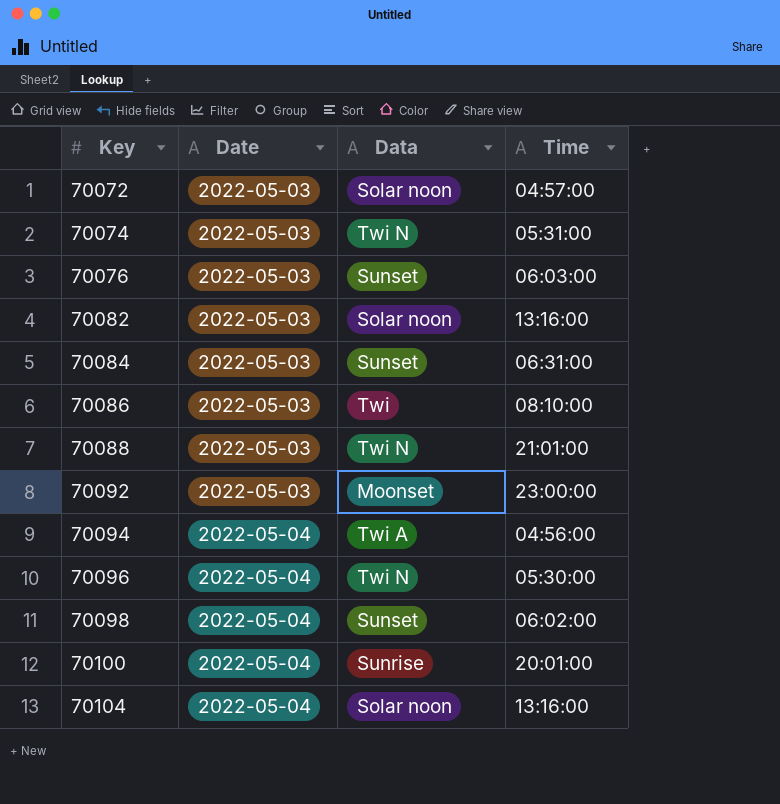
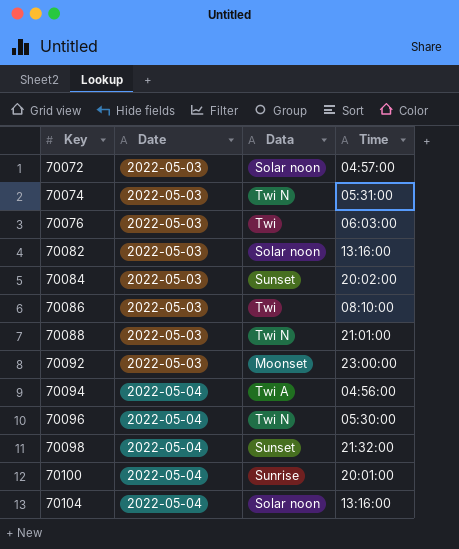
70076 | Data: Sunset -> Twi
70084 | Time: 06:31:00 -> 20:02:00
70098 | Time: 06:02:00 -> 21:32:00

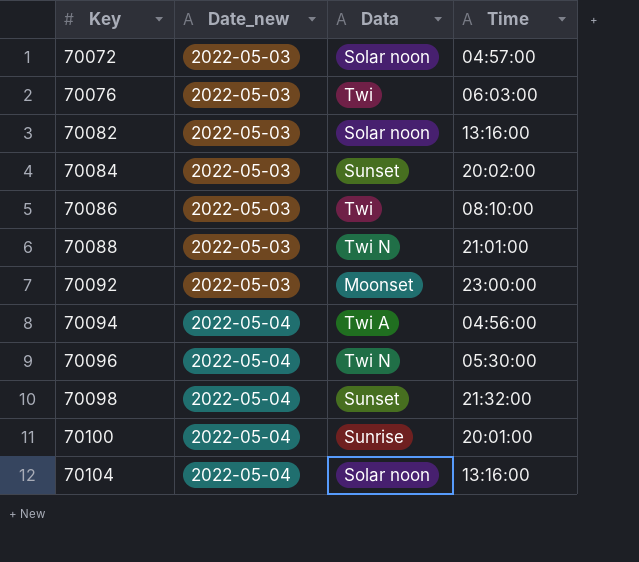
column name: Date -> Date_new
row 70074: 2022-05-03 | Twi N | 05:31:00 -> none

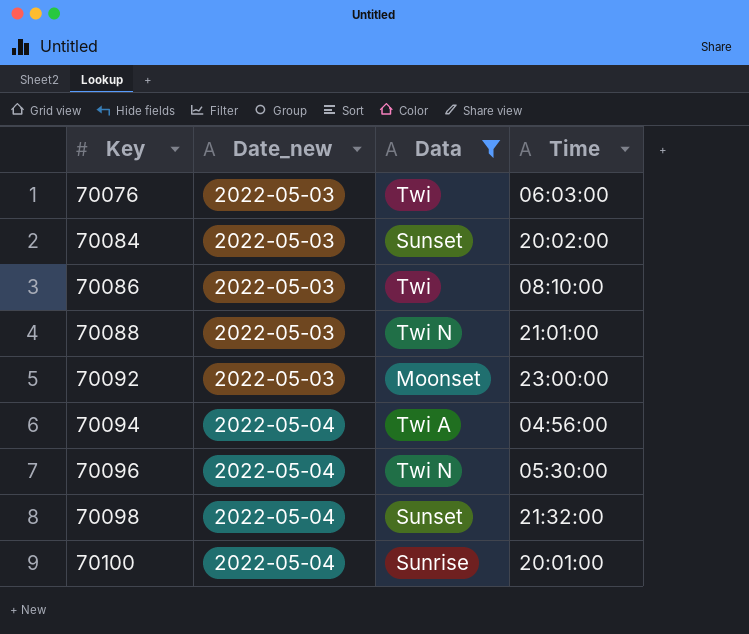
filter: none -> Data != Solar noon

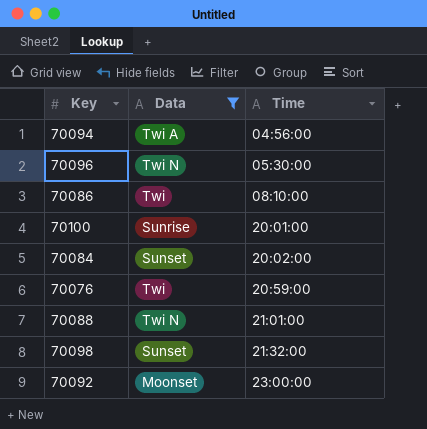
row order: Key ascending -> Time ascending
column Date_new | position: 2 -> none
70076 | Time: 06:03:00 -> 20:59:00

